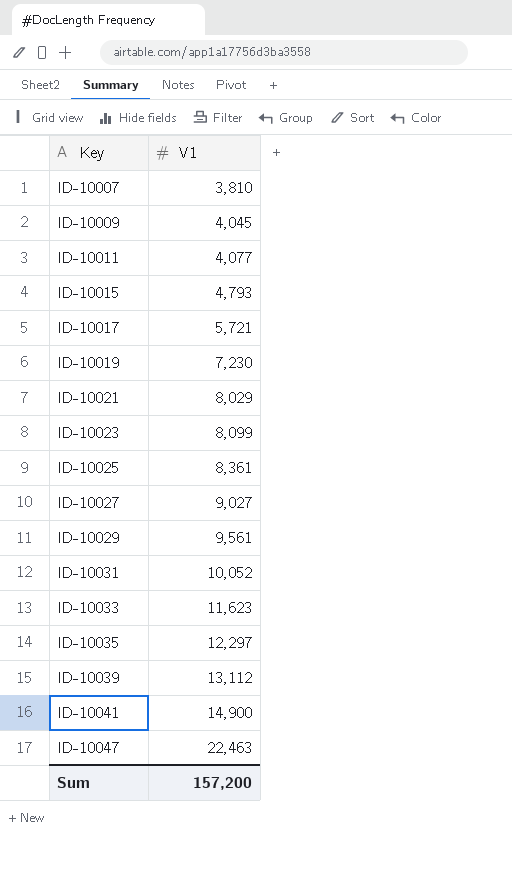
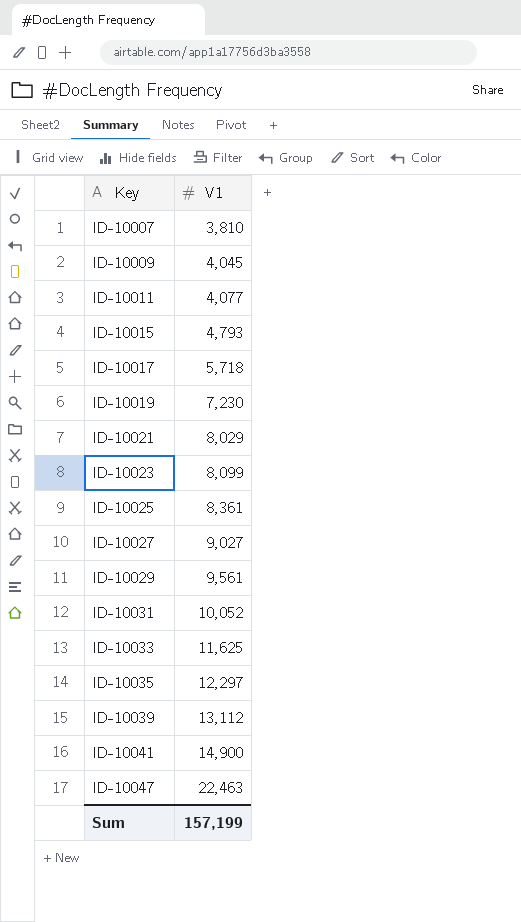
ID-10017 | V1: 5,721 -> 5,718
ID-10033 | V1: 11,623 -> 11,625
Sum | V1: 157,200 -> 157,199

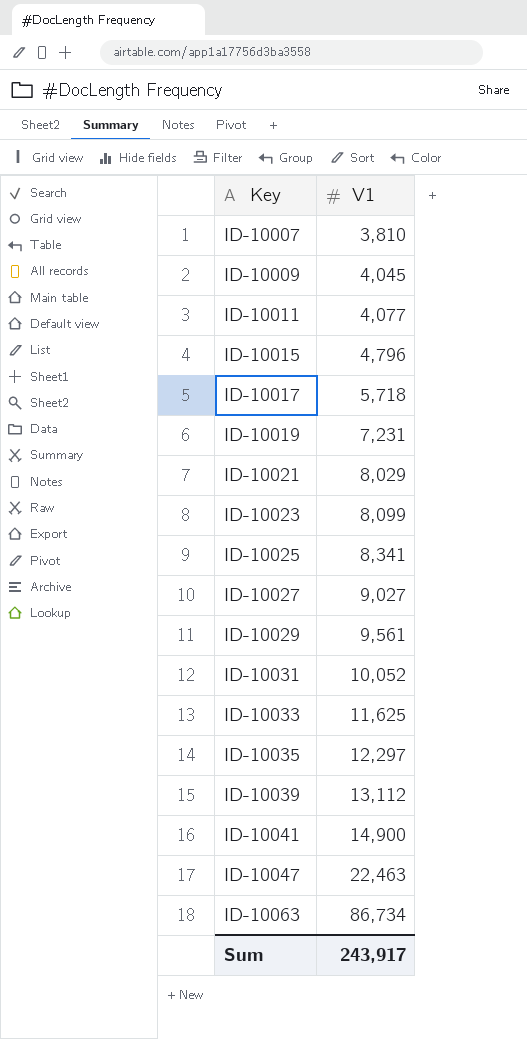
ID-10015 | V1: 4,793 -> 4,796
ID-10019 | V1: 7,230 -> 7,231
ID-10025 | V1: 8,361 -> 8,341
row ID-10063: none -> 86,734
Sum | V1: 157,199 -> 243,917

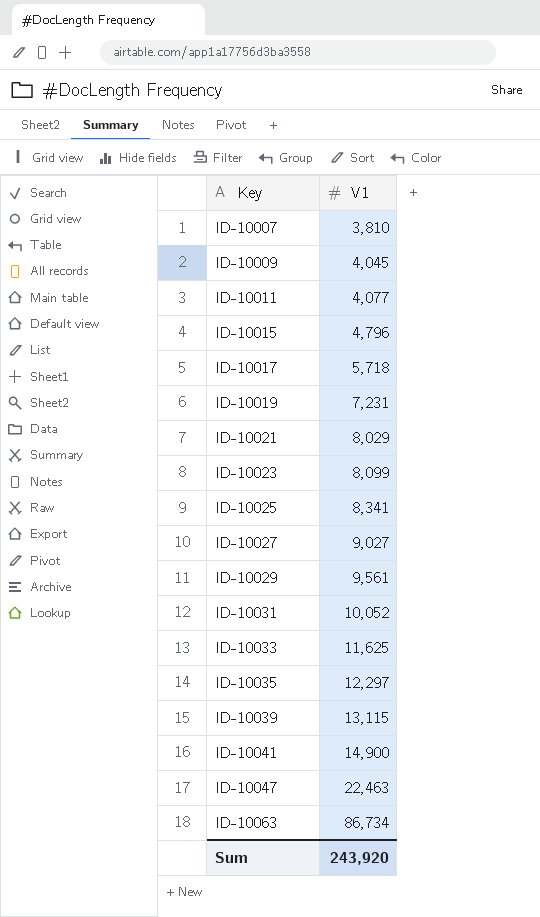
ID-10039 | V1: 13,112 -> 13,115
Sum | V1: 243,917 -> 243,920

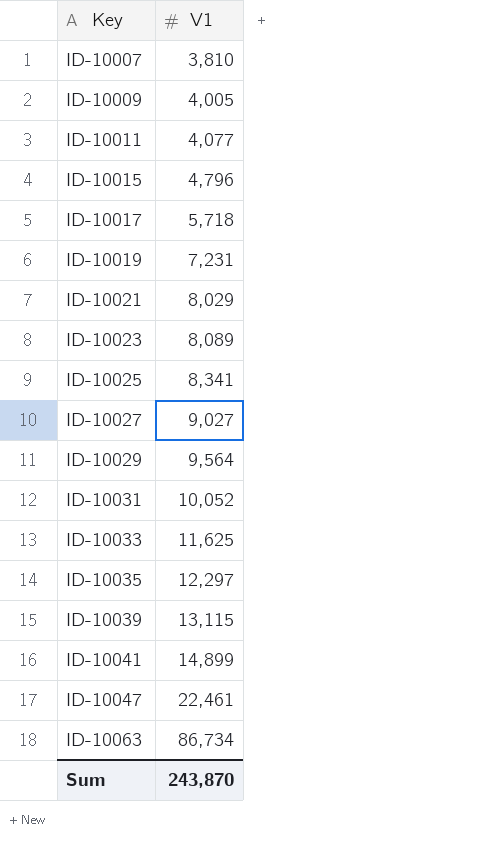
ID-10009 | V1: 4,045 -> 4,005
ID-10023 | V1: 8,099 -> 8,089
ID-10029 | V1: 9,561 -> 9,564
ID-10041 | V1: 14,900 -> 14,899
ID-10047 | V1: 22,463 -> 22,461
Sum | V1: 243,920 -> 243,870

